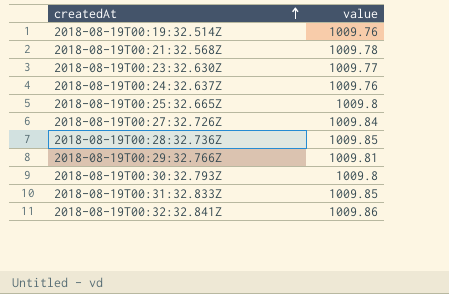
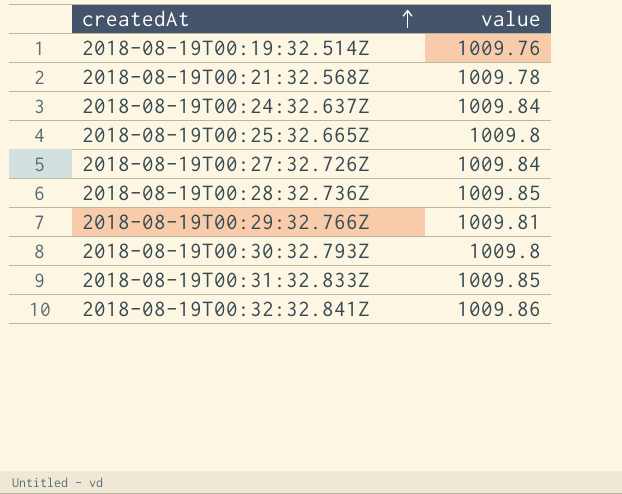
row 2018-08-19T00:23:32.630Z: 1009.77 -> none
2018-08-19T00:24:32.637Z | value: 1009.76 -> 1009.84

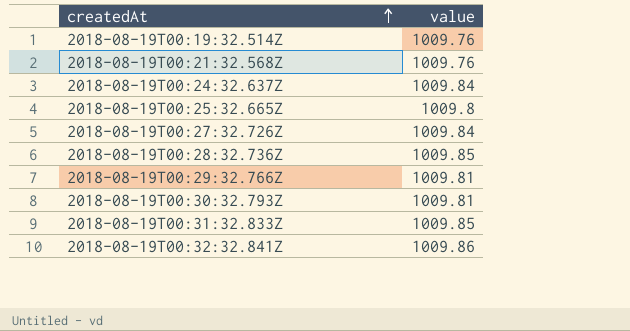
2018-08-19T00:21:32.568Z | value: 1009.78 -> 1009.76
2018-08-19T00:30:32.793Z | value: 1009.8 -> 1009.81

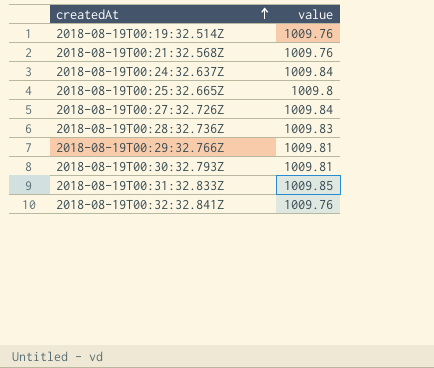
2018-08-19T00:28:32.736Z | value: 1009.85 -> 1009.83
2018-08-19T00:32:32.841Z | value: 1009.86 -> 1009.76

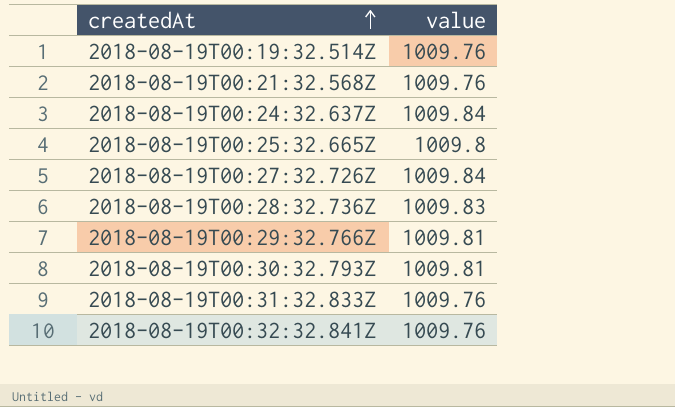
2018-08-19T00:31:32.833Z | value: 1009.85 -> 1009.76

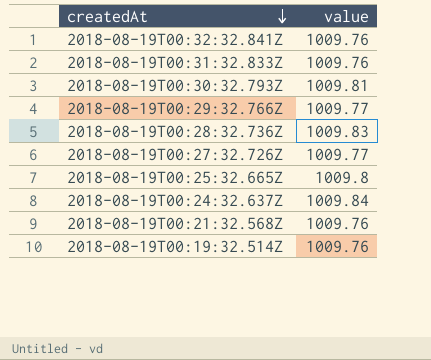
row order: createdAt ascending -> createdAt descending
2018-08-19T00:29:32.766Z | value: 1009.81 -> 1009.77
2018-08-19T00:27:32.726Z | value: 1009.84 -> 1009.77

